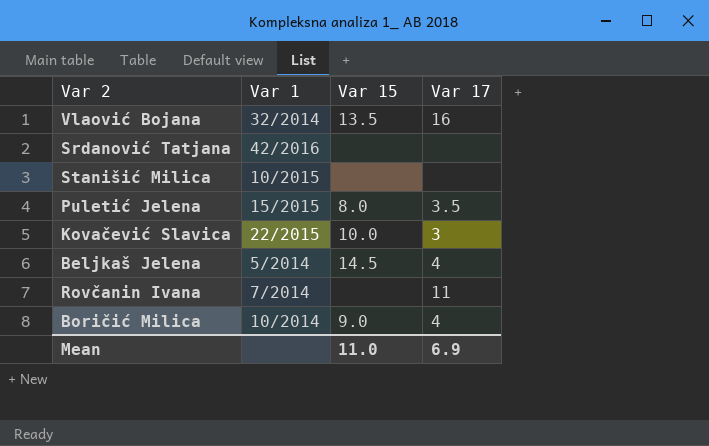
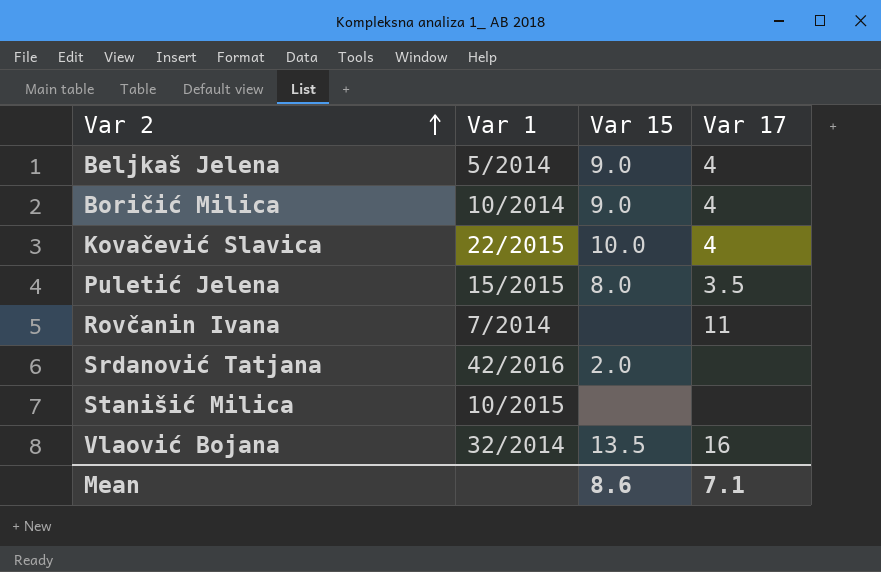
row order: none -> Var 2 ascending
Beljkaš Jelena | Var 15: 14.5 -> 9.0
Kovačević Slavica | Var 17: 3 -> 4
Srdanović Tatjana | Var 15: none -> 2.0
Mean | Var 15: 11.0 -> 8.6
Mean | Var 17: 6.9 -> 7.1

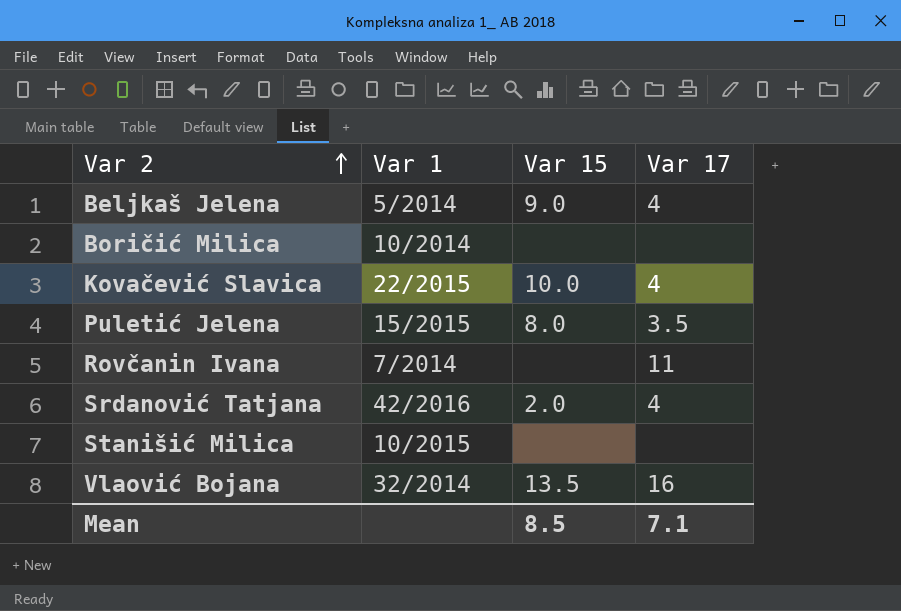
Boričić Milica | Var 15: 9.0 -> none
Boričić Milica | Var 17: 4 -> none
Srdanović Tatjana | Var 17: none -> 4
Mean | Var 15: 8.6 -> 8.5

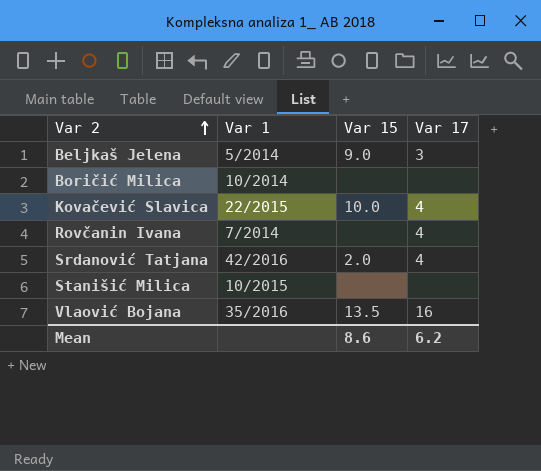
row Puletić Jelena: 15/2015 | 8.0 | 3.5 -> none
Beljkaš Jelena | Var 17: 4 -> 3
Rovčanin Ivana | Var 17: 11 -> 4
Vlaović Bojana | Var 1: 32/2014 -> 35/2016
Mean | Var 15: 8.5 -> 8.6
Mean | Var 17: 7.1 -> 6.2

